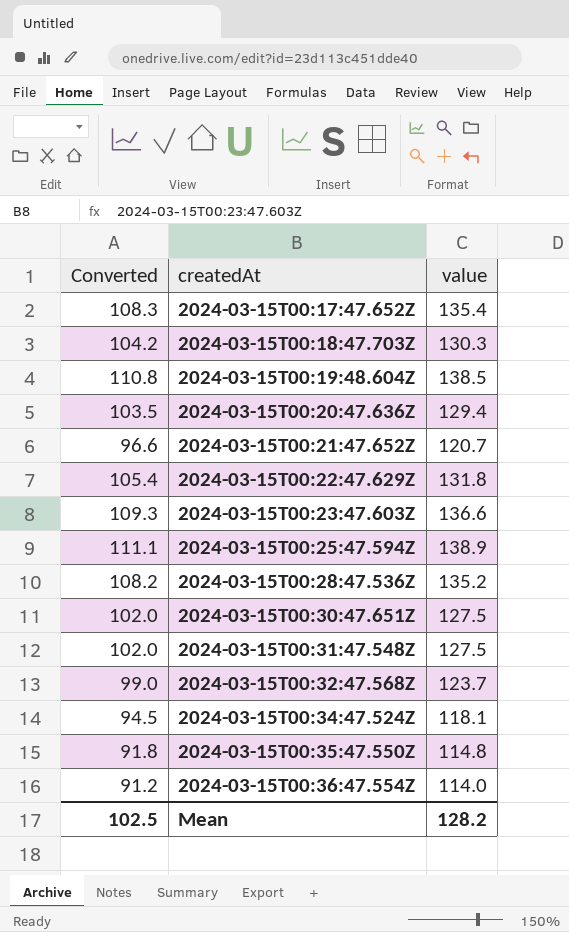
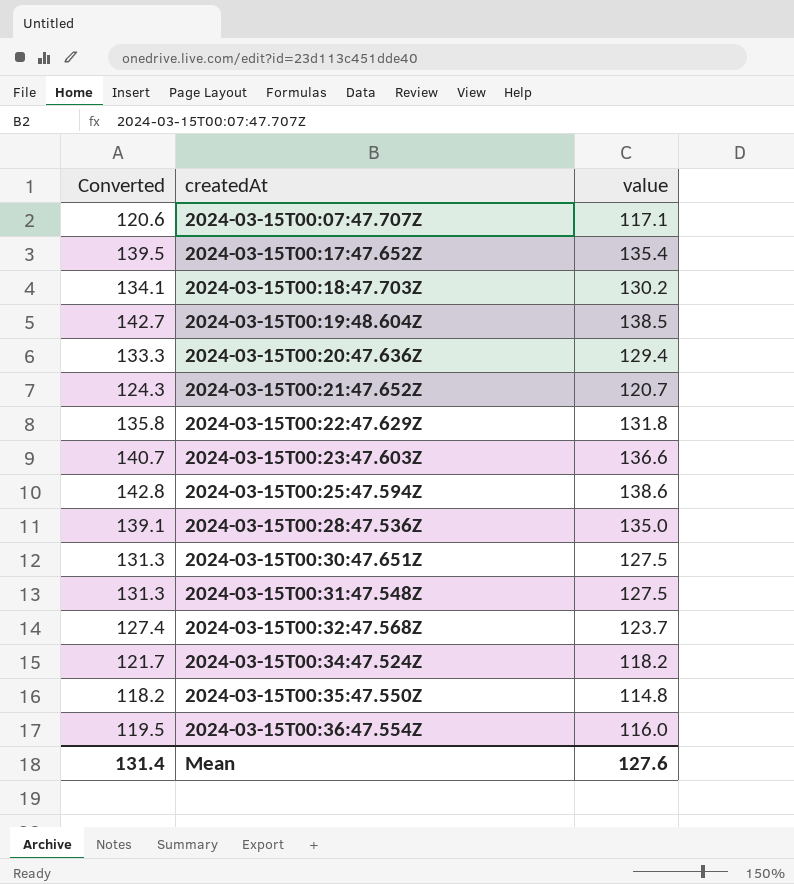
column Converted | formula: [value] * 0.8 -> [value] * 1.03
row 2024-03-15T00:07:47.707Z: none -> 120.6 | 117.1
2024-03-15T00:18:47.703Z | value: 130.3 -> 130.2
2024-03-15T00:25:47.594Z | value: 138.9 -> 138.6
2024-03-15T00:28:47.536Z | value: 135.2 -> 135.0
2024-03-15T00:34:47.524Z | value: 118.1 -> 118.2
2024-03-15T00:36:47.554Z | value: 114.0 -> 116.0
Mean | Converted: 102.5 -> 131.4
Mean | value: 128.2 -> 127.6

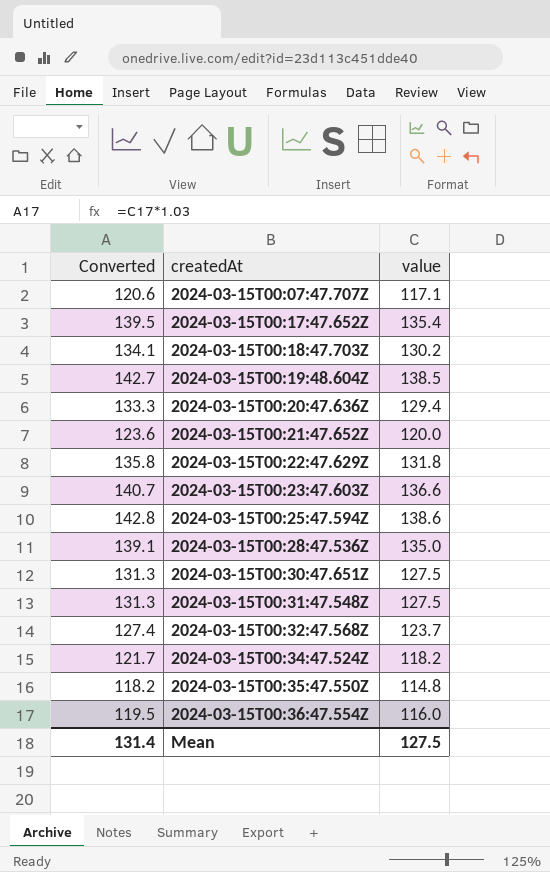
2024-03-15T00:21:47.652Z | Converted: 124.3 -> 123.6
2024-03-15T00:21:47.652Z | value: 120.7 -> 120.0
Mean | value: 127.6 -> 127.5

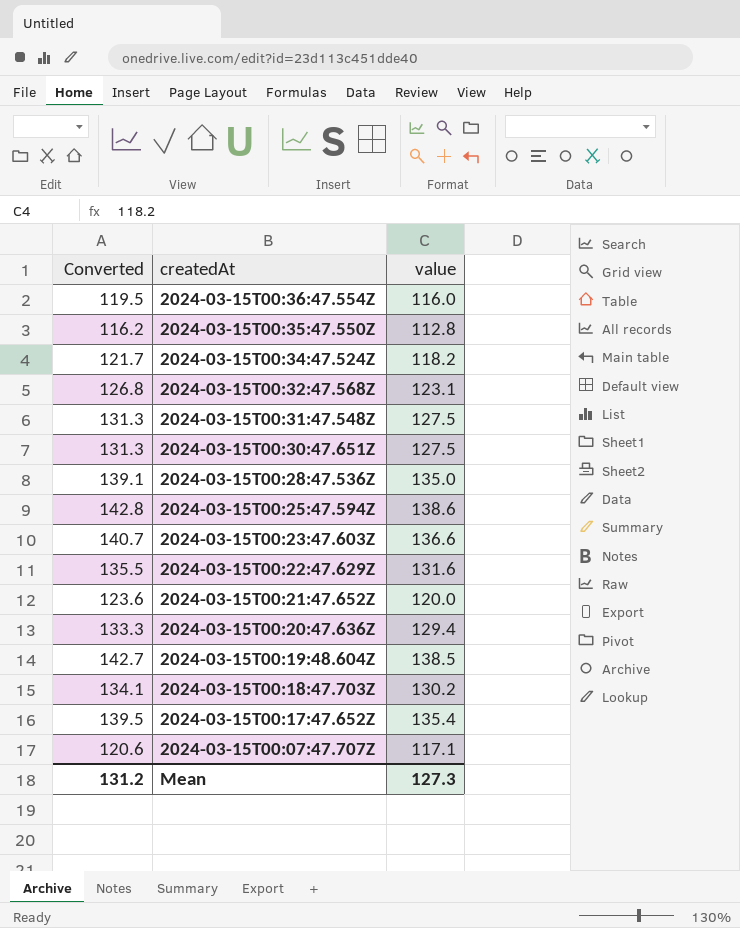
row order: createdAt ascending -> createdAt descending
2024-03-15T00:35:47.550Z | Converted: 118.2 -> 116.2
2024-03-15T00:35:47.550Z | value: 114.8 -> 112.8
2024-03-15T00:32:47.568Z | Converted: 127.4 -> 126.8
2024-03-15T00:32:47.568Z | value: 123.7 -> 123.1
2024-03-15T00:22:47.629Z | Converted: 135.8 -> 135.5
2024-03-15T00:22:47.629Z | value: 131.8 -> 131.6
Mean | Converted: 131.4 -> 131.2
Mean | value: 127.5 -> 127.3

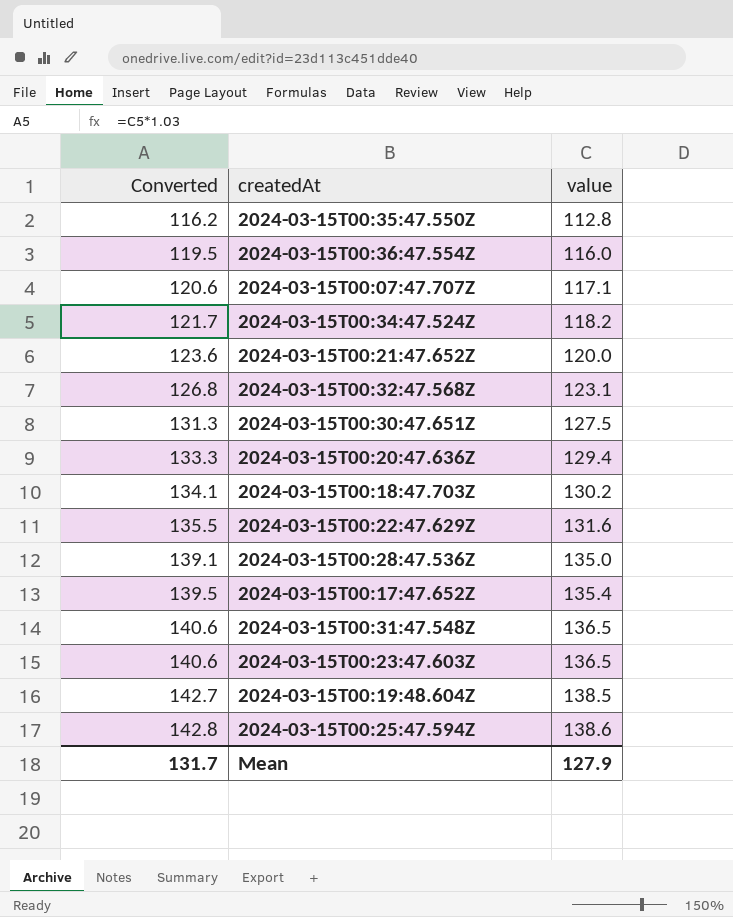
row order: createdAt descending -> Converted ascending
2024-03-15T00:31:47.548Z | Converted: 131.3 -> 140.6
2024-03-15T00:31:47.548Z | value: 127.5 -> 136.5
2024-03-15T00:23:47.603Z | Converted: 140.7 -> 140.6
2024-03-15T00:23:47.603Z | value: 136.6 -> 136.5
Mean | Converted: 131.2 -> 131.7
Mean | value: 127.3 -> 127.9

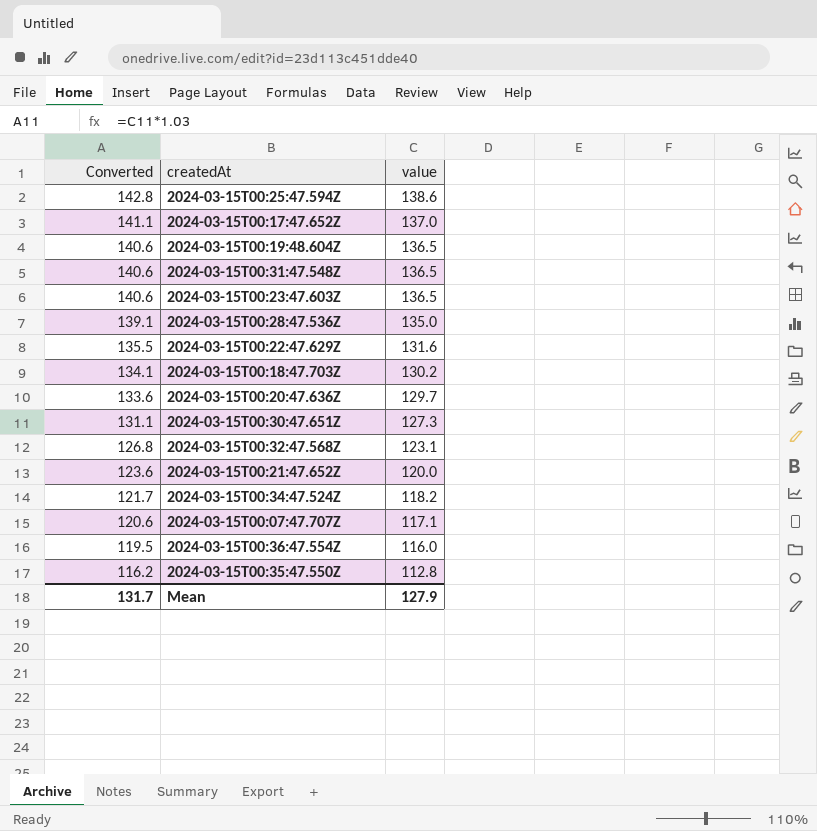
row order: Converted ascending -> Converted descending
2024-03-15T00:17:47.652Z | Converted: 139.5 -> 141.1
2024-03-15T00:17:47.652Z | value: 135.4 -> 137.0
2024-03-15T00:19:48.604Z | Converted: 142.7 -> 140.6
2024-03-15T00:19:48.604Z | value: 138.5 -> 136.5
2024-03-15T00:20:47.636Z | Converted: 133.3 -> 133.6
2024-03-15T00:20:47.636Z | value: 129.4 -> 129.7
2024-03-15T00:30:47.651Z | Converted: 131.3 -> 131.1
2024-03-15T00:30:47.651Z | value: 127.5 -> 127.3

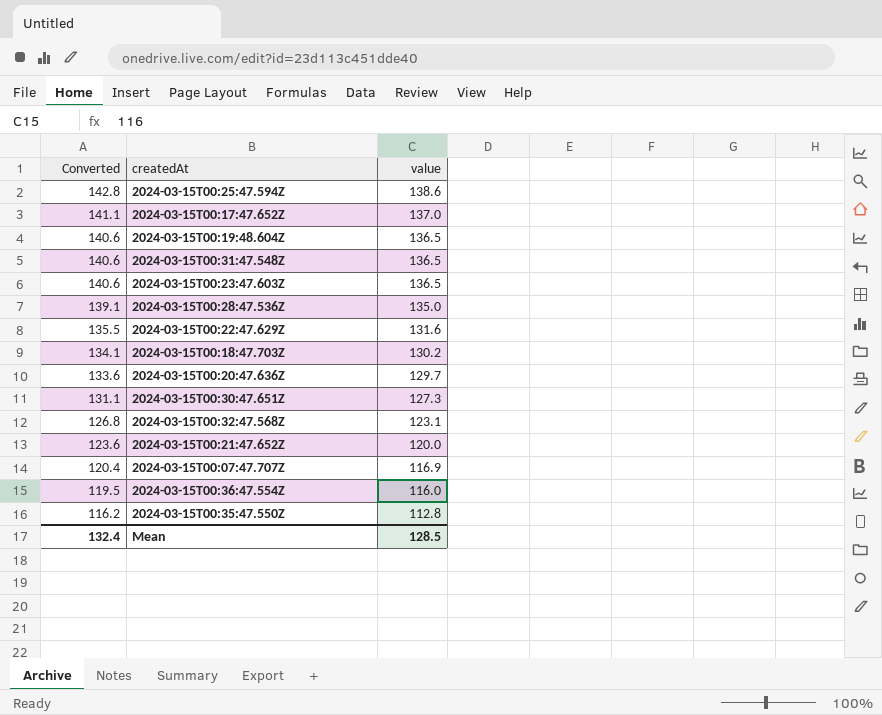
row 2024-03-15T00:34:47.524Z: 121.7 | 118.2 -> none
2024-03-15T00:07:47.707Z | Converted: 120.6 -> 120.4
2024-03-15T00:07:47.707Z | value: 117.1 -> 116.9
Mean | Converted: 131.7 -> 132.4
Mean | value: 127.9 -> 128.5

